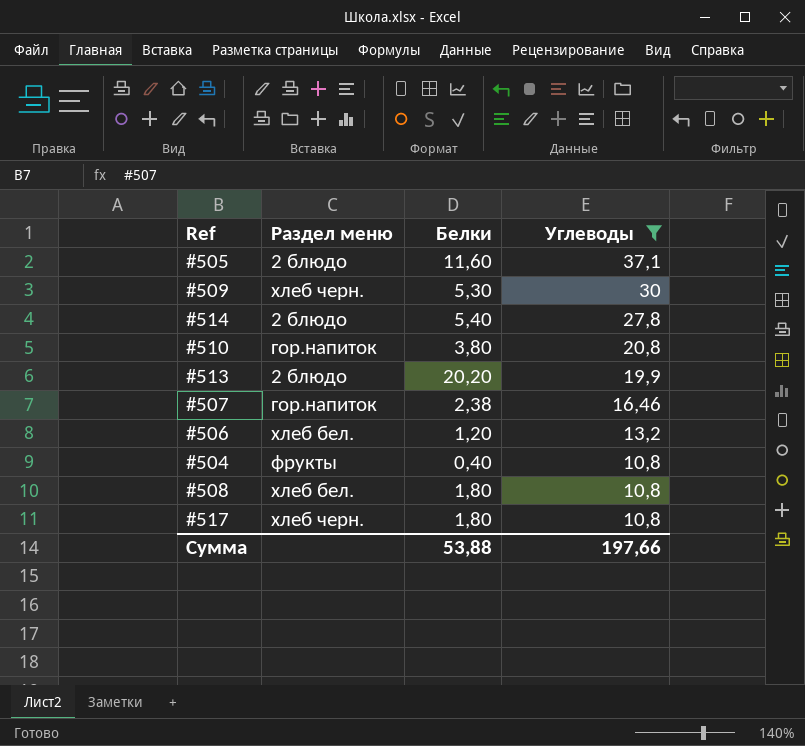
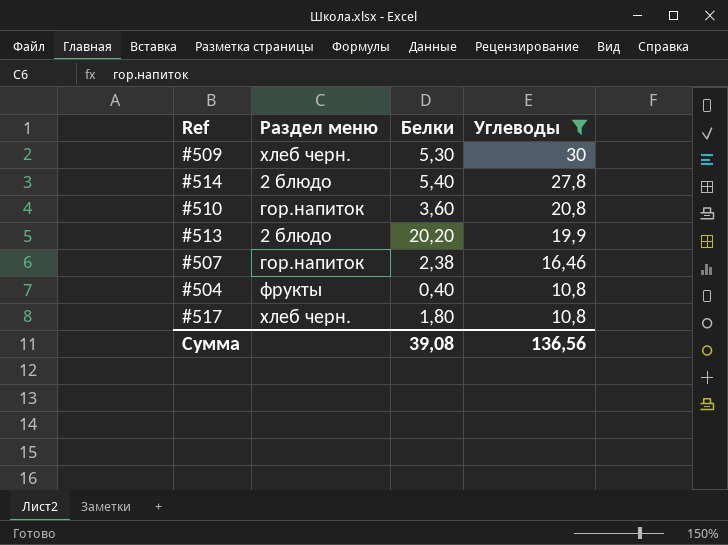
row #505: 2 блюдо | 11,60 | 37,1 -> none
row #506: хлеб бел. | 1,20 | 13,2 -> none
row #508: хлеб бел. | 1,80 | 10,8 -> none
#510 | Белки: 3,80 -> 3,60
Сумма | Белки: 53,88 -> 39,08
Сумма | Углеводы: 197,66 -> 136,56

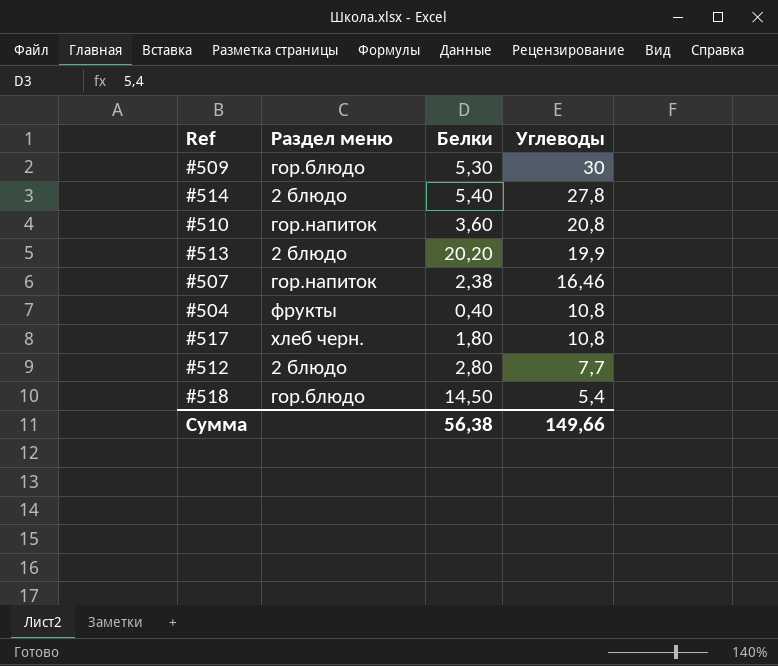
filter: Углеводы >= 10,8 -> none
#509 | Раздел меню: хлеб черн. -> гор.блюдо
Сумма | Белки: 39,08 -> 56,38
Сумма | Углеводы: 136,56 -> 149,66

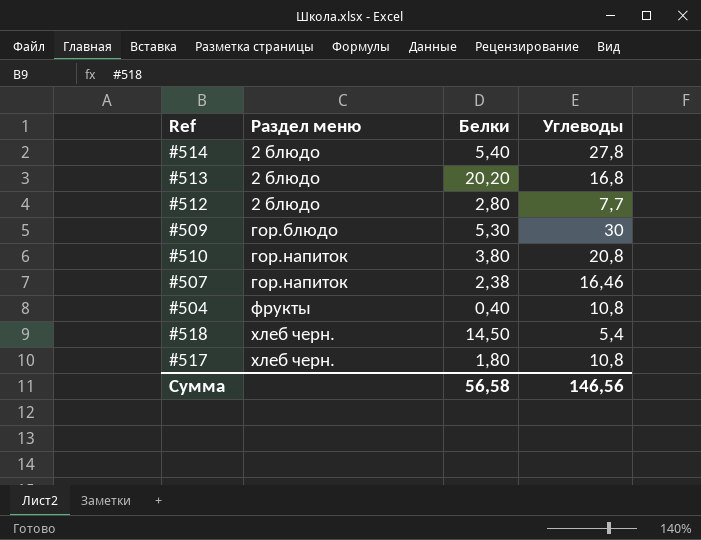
row order: Углеводы descending -> Раздел меню ascending
#513 | Углеводы: 19,9 -> 16,8
#510 | Белки: 3,60 -> 3,80
#518 | Раздел меню: гор.блюдо -> хлеб черн.
Сумма | Белки: 56,38 -> 56,58
Сумма | Углеводы: 149,66 -> 146,56

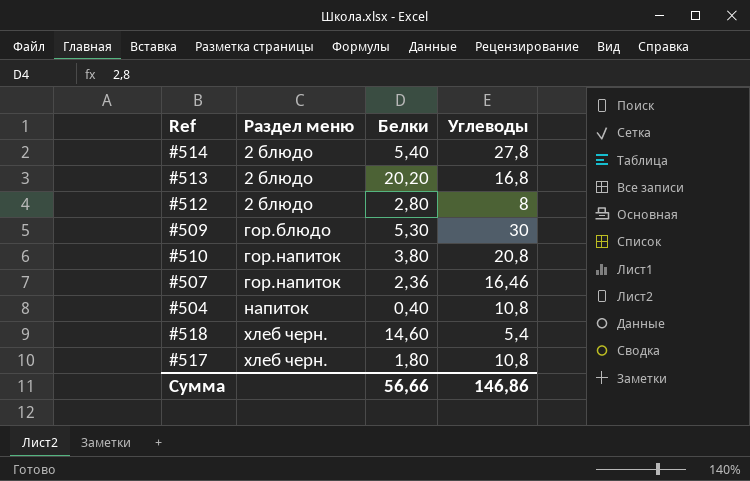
#512 | Углеводы: 7,7 -> 8
#507 | Белки: 2,38 -> 2,36
#504 | Раздел меню: фрукты -> напиток
#518 | Белки: 14,50 -> 14,60
Сумма | Белки: 56,58 -> 56,66
Сумма | Углеводы: 146,56 -> 146,86

